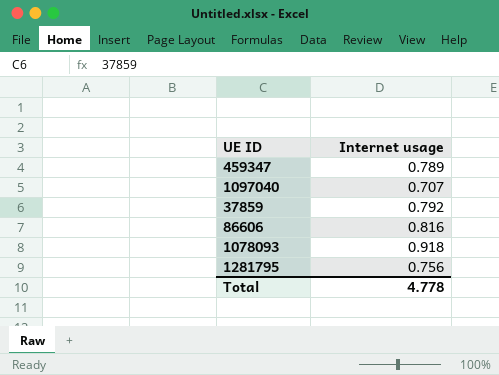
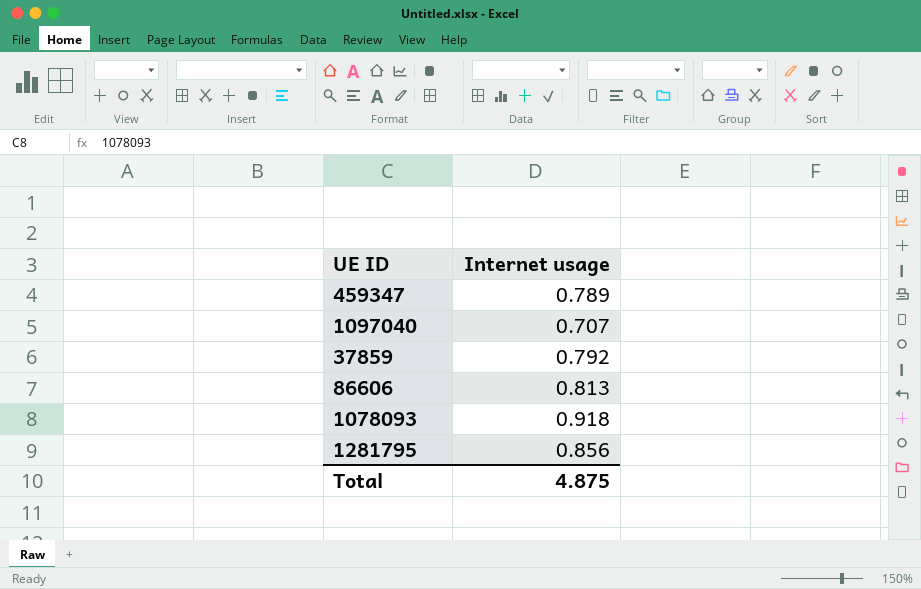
86606 | Internet usage: 0.816 -> 0.813
1281795 | Internet usage: 0.756 -> 0.856
Total | Internet usage: 4.778 -> 4.875

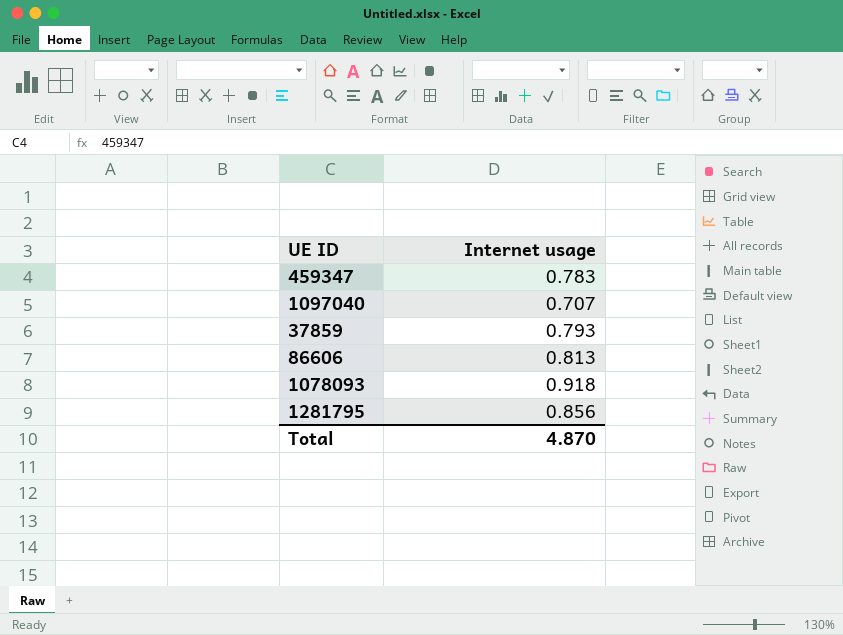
459347 | Internet usage: 0.789 -> 0.783
37859 | Internet usage: 0.792 -> 0.793
Total | Internet usage: 4.875 -> 4.870

